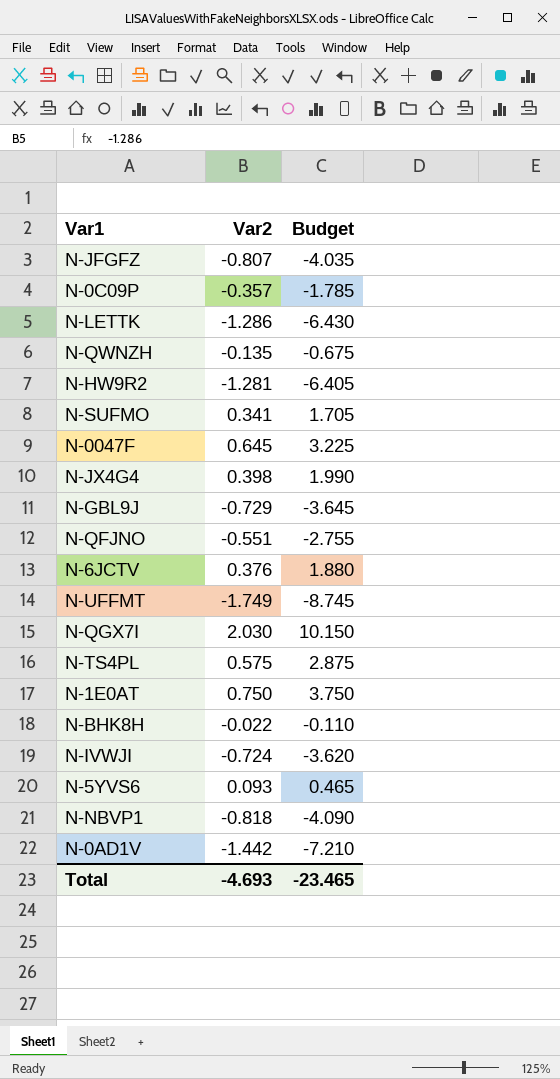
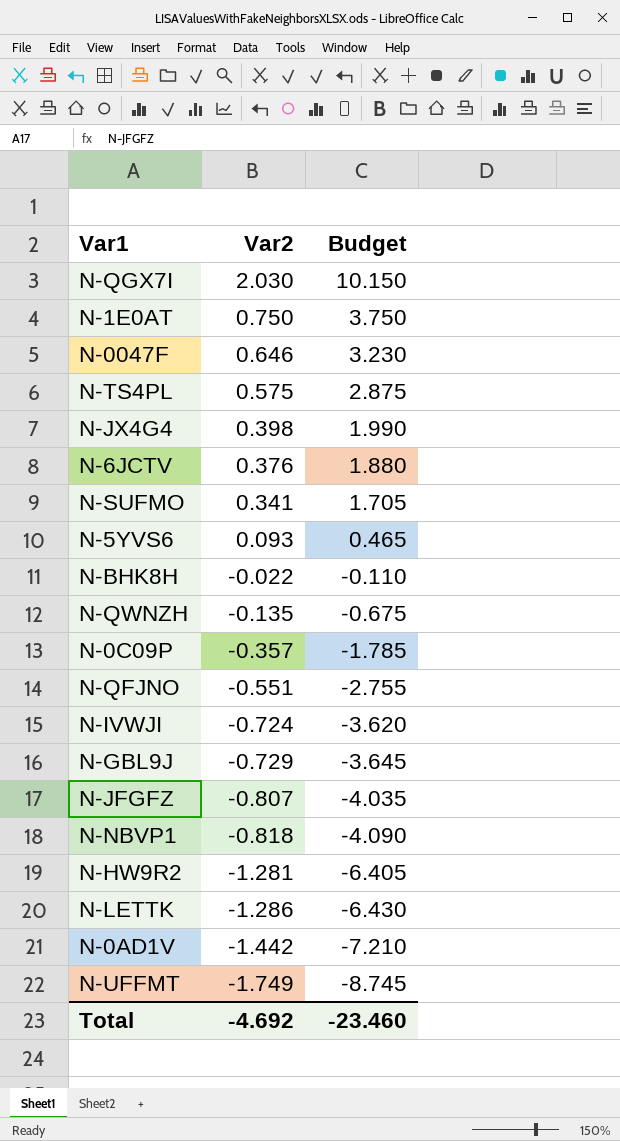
row order: none -> Var2 descending
N-0047F | Var2: 0.645 -> 0.646
N-0047F | Budget: 3.225 -> 3.230
Total | Var2: -4.693 -> -4.692
Total | Budget: -23.465 -> -23.460

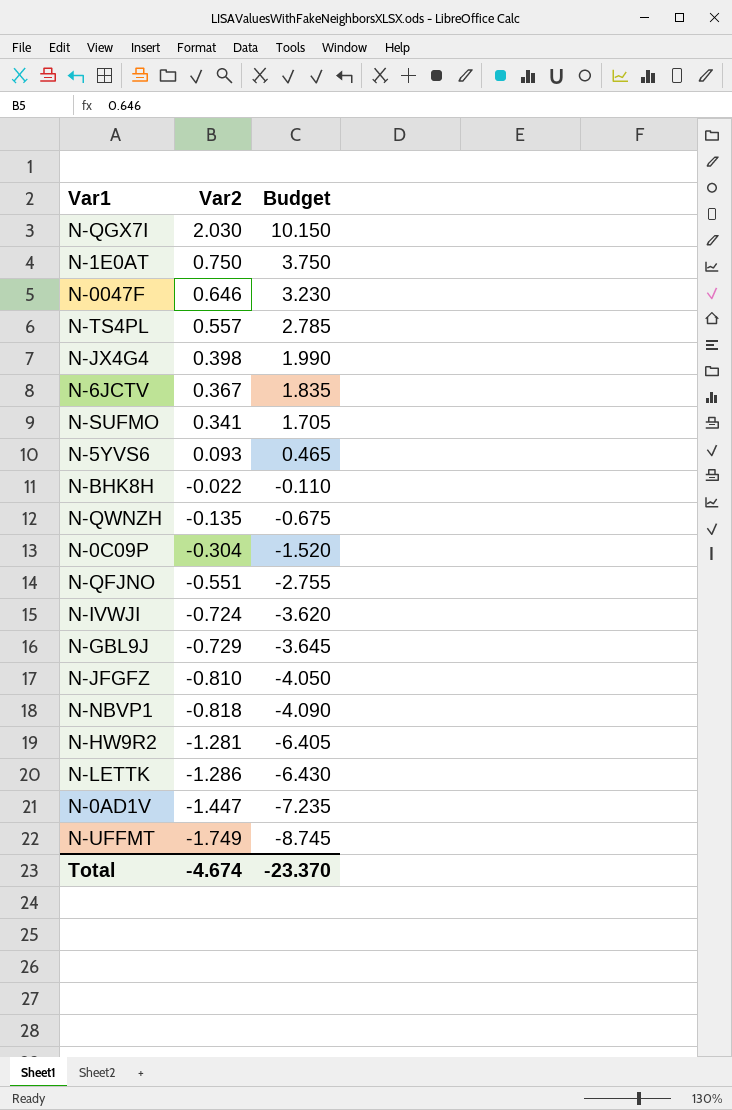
N-TS4PL | Var2: 0.575 -> 0.557
N-TS4PL | Budget: 2.875 -> 2.785
N-6JCTV | Var2: 0.376 -> 0.367
N-6JCTV | Budget: 1.880 -> 1.835
N-0C09P | Var2: -0.357 -> -0.304
N-0C09P | Budget: -1.785 -> -1.520
N-JFGFZ | Var2: -0.807 -> -0.810
N-JFGFZ | Budget: -4.035 -> -4.050
N-0AD1V | Var2: -1.442 -> -1.447
N-0AD1V | Budget: -7.210 -> -7.235
Total | Var2: -4.692 -> -4.674
Total | Budget: -23.460 -> -23.370

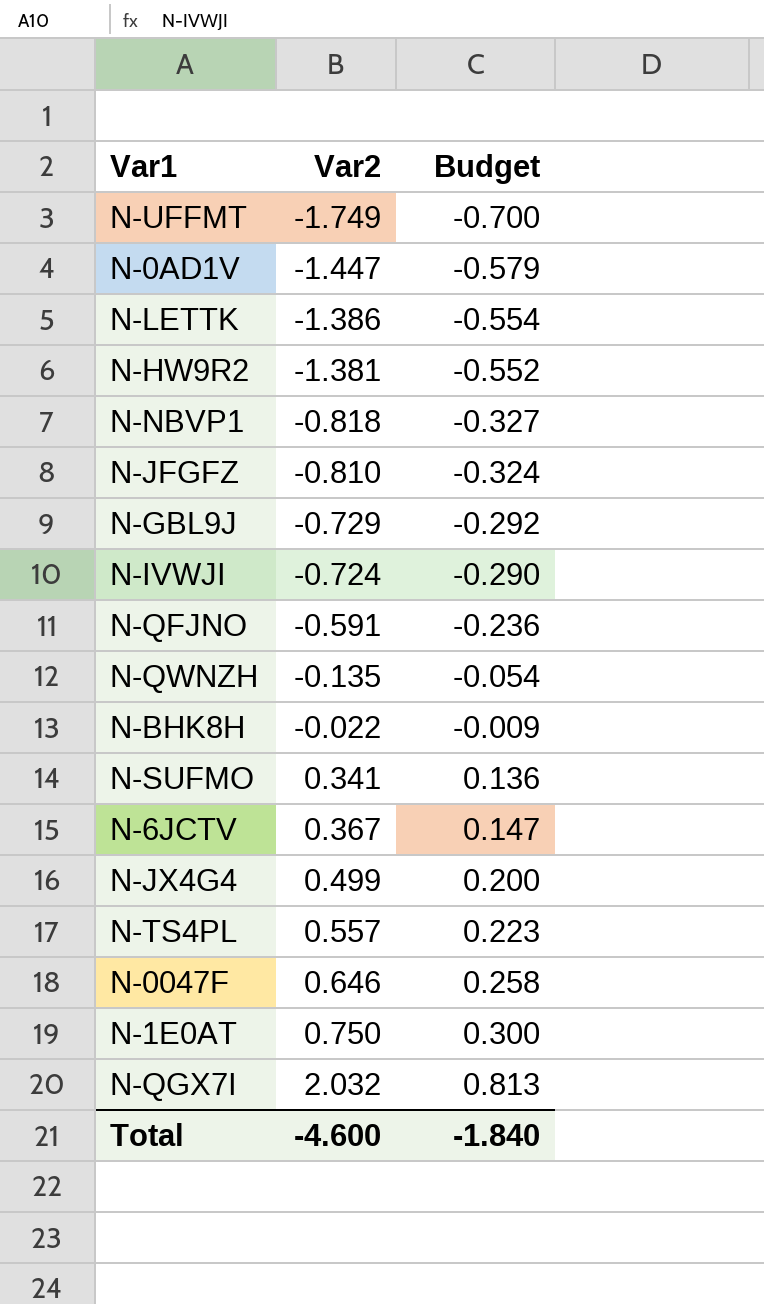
row order: Var2 descending -> Var2 ascending
column Budget | formula: [Var2] * 5 -> [Var2] * 0.4
row N-5YVS6: 0.093 | 0.465 -> none
row N-0C09P: -0.304 | -1.520 -> none
N-LETTK | Var2: -1.286 -> -1.386
N-HW9R2 | Var2: -1.281 -> -1.381
N-QFJNO | Var2: -0.551 -> -0.591
N-JX4G4 | Var2: 0.398 -> 0.499
N-QGX7I | Var2: 2.030 -> 2.032
Total | Var2: -4.674 -> -4.600
Total | Budget: -23.370 -> -1.840

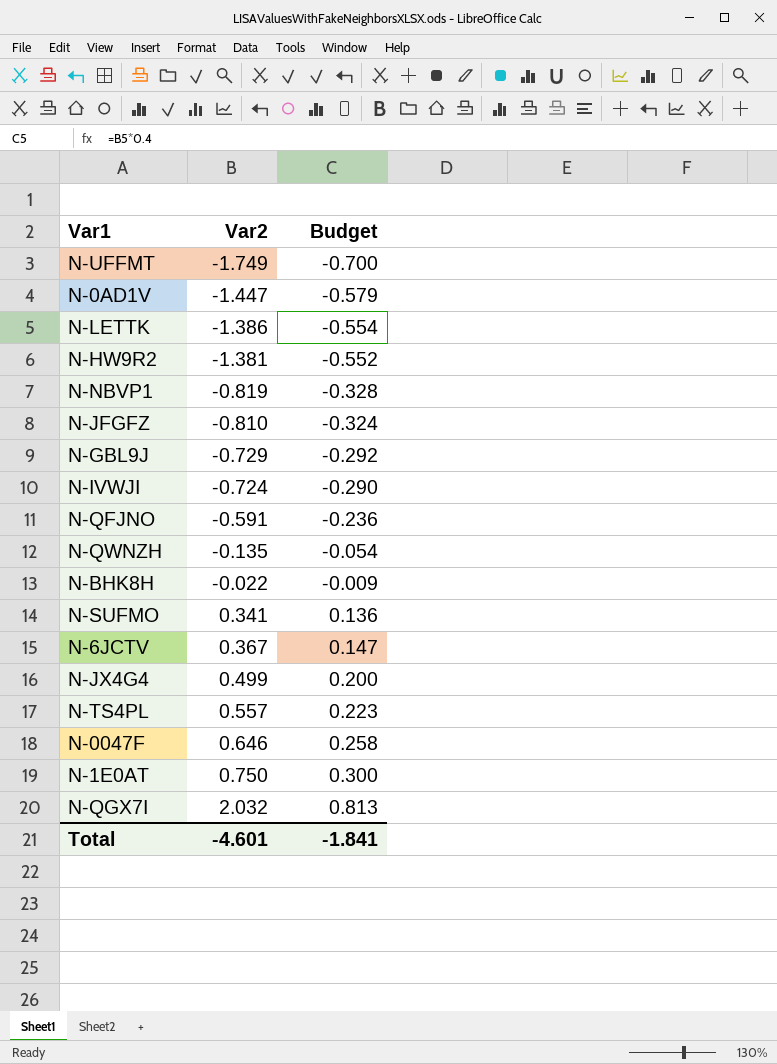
N-NBVP1 | Var2: -0.818 -> -0.819
N-NBVP1 | Budget: -0.327 -> -0.328
Total | Var2: -4.600 -> -4.601
Total | Budget: -1.840 -> -1.841

